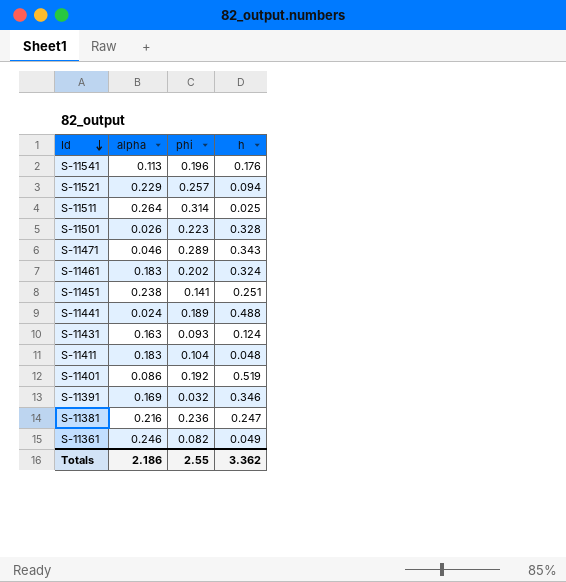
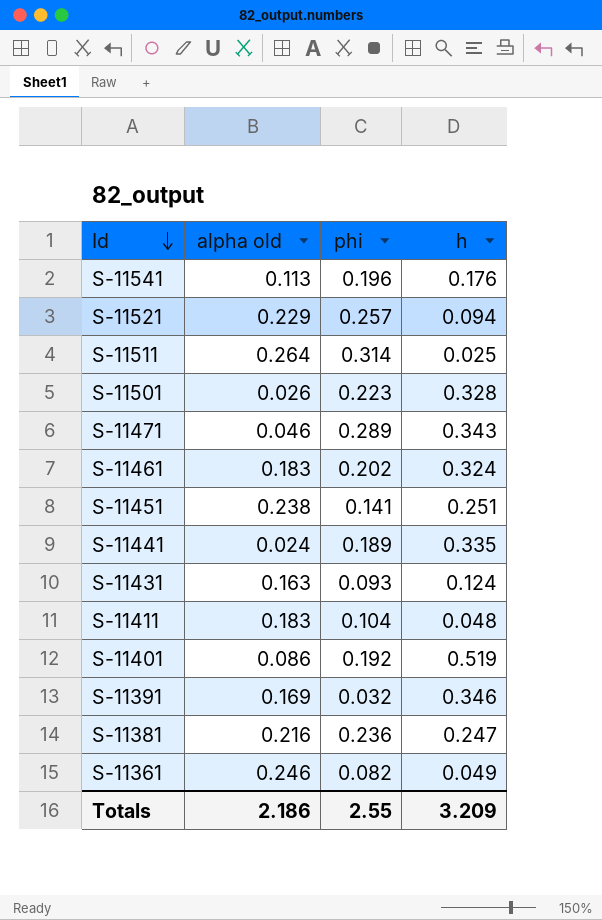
column name: alpha -> alpha old
S-11441 | h: 0.488 -> 0.335
Totals | h: 3.362 -> 3.209

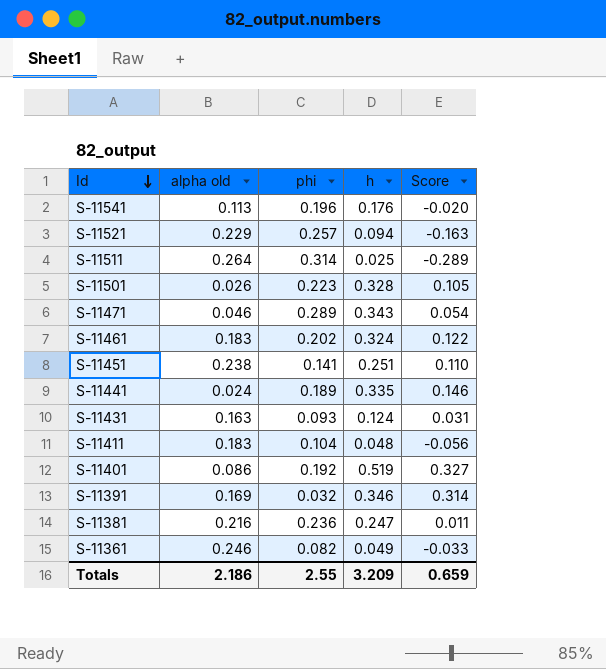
column Score | formula: none -> [h] - [phi]

